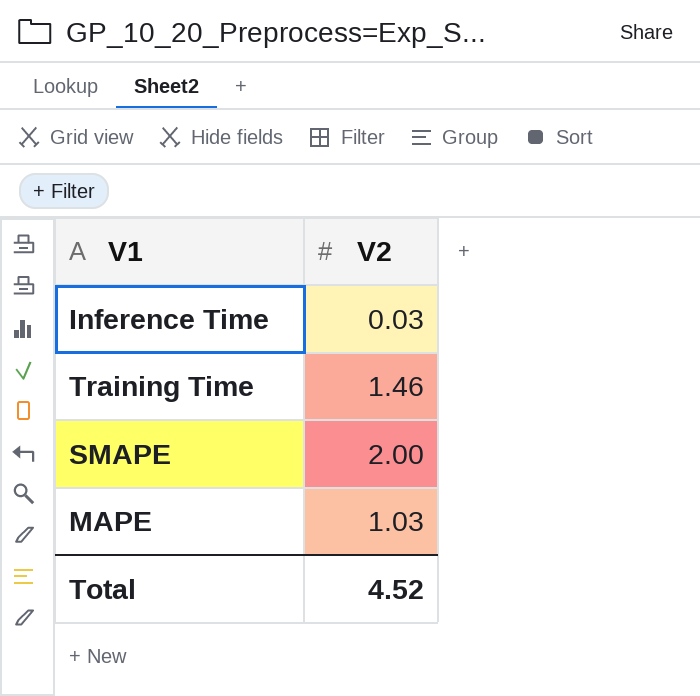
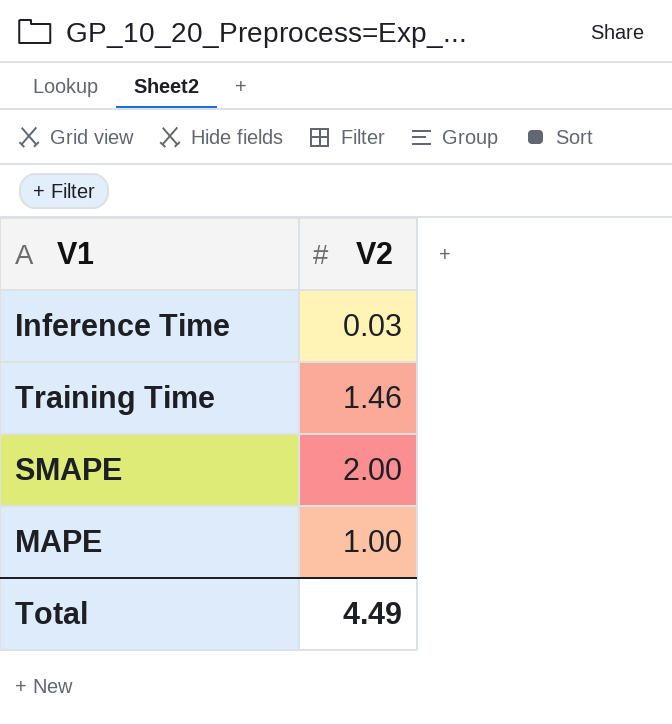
MAPE | V2: 1.03 -> 1.00
Total | V2: 4.52 -> 4.49

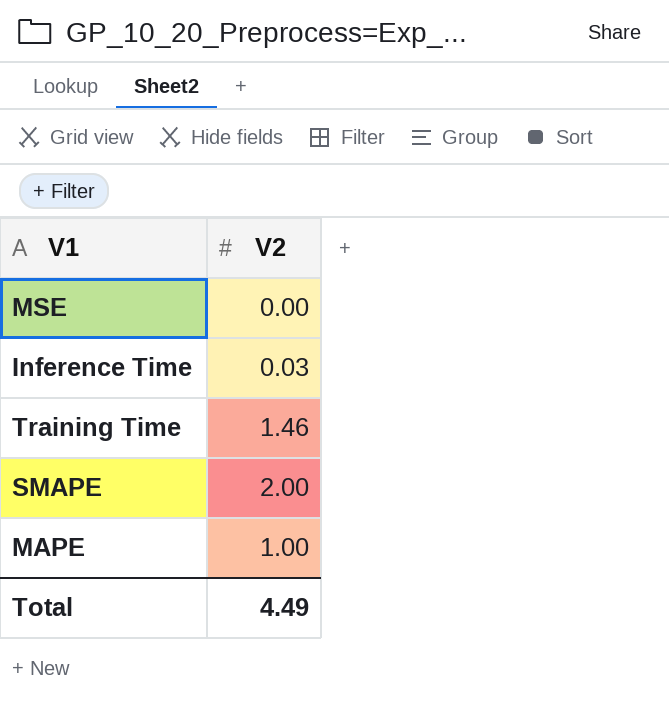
row MSE: none -> 0.00

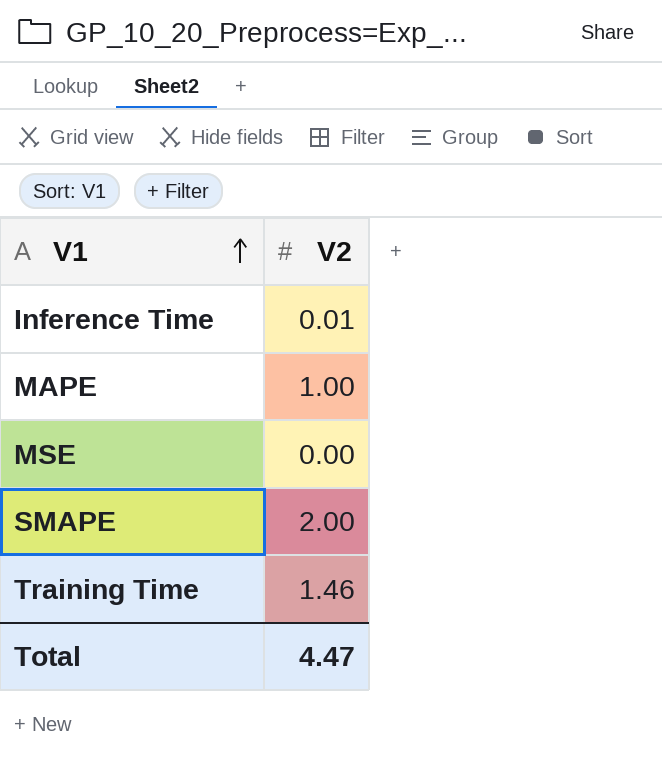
row order: none -> V1 ascending
Inference Time | V2: 0.03 -> 0.01
Total | V2: 4.49 -> 4.47

